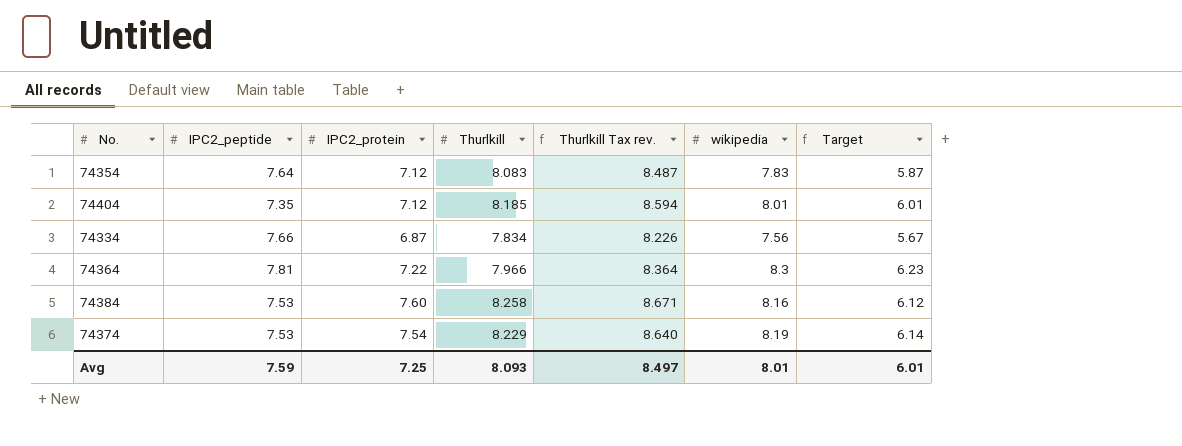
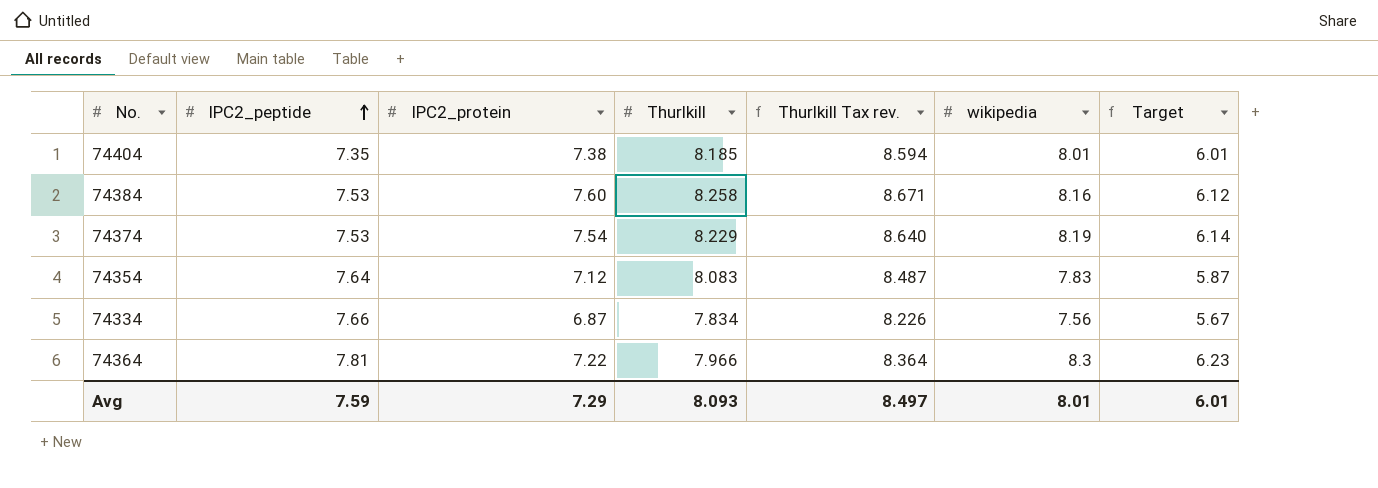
row order: none -> IPC2_peptide ascending
74404 | IPC2_protein: 7.12 -> 7.38
Avg | IPC2_protein: 7.25 -> 7.29

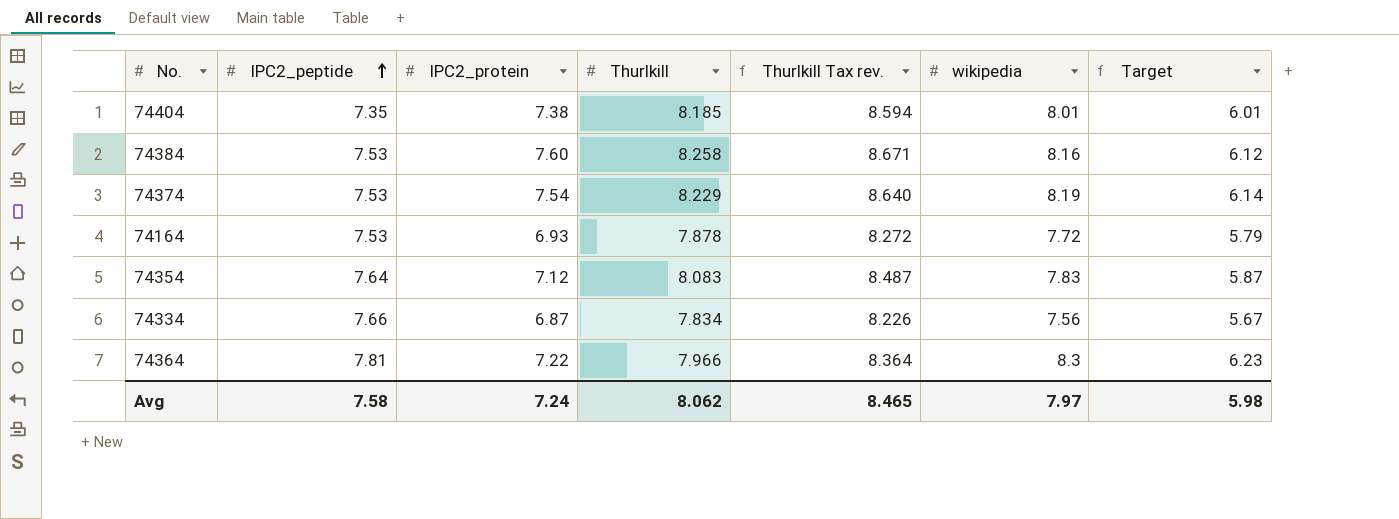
row 74164: none -> 7.53 | 6.93 | 7.878 | 8.272 | 7.72 | 5.79
Avg | IPC2_peptide: 7.59 -> 7.58
Avg | IPC2_protein: 7.29 -> 7.24
Avg | Thurlkill: 8.093 -> 8.062
Avg | Thurlkill Tax rev.: 8.497 -> 8.465
Avg | wikipedia: 8.01 -> 7.97
Avg | Target: 6.01 -> 5.98

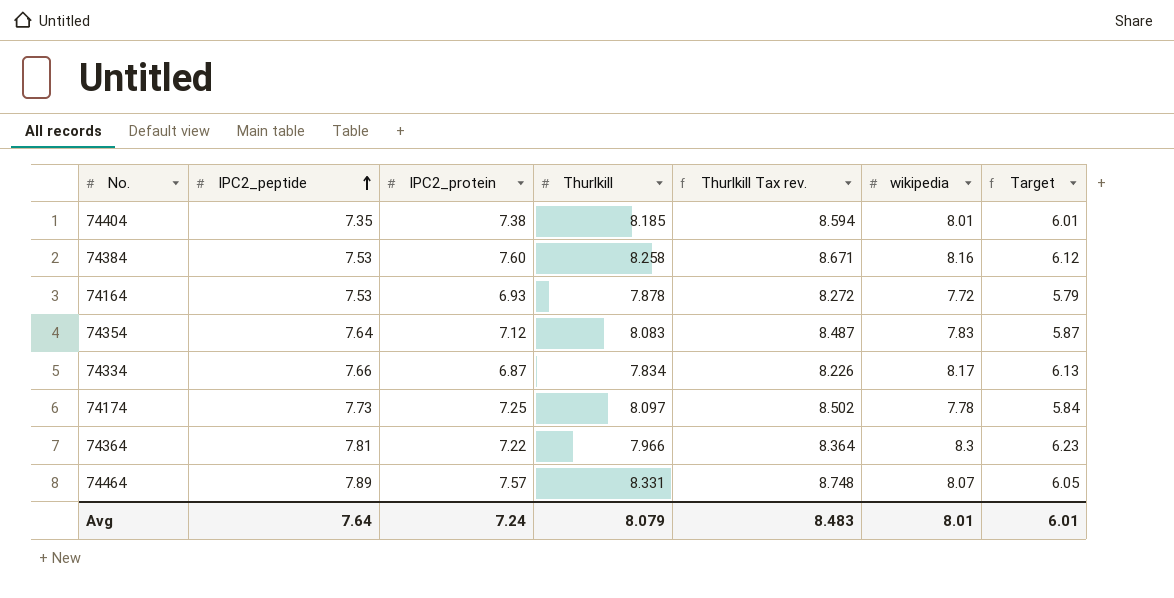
row 74374: 7.53 | 7.54 | 8.229 | 8.640 | 8.19 | 6.14 -> none
74334 | wikipedia: 7.56 -> 8.17
74334 | Target: 5.67 -> 6.13
row 74174: none -> 7.73 | 7.25 | 8.097 | 8.502 | 7.78 | 5.84
row 74464: none -> 7.89 | 7.57 | 8.331 | 8.748 | 8.07 | 6.05
Avg | IPC2_peptide: 7.58 -> 7.64
Avg | Thurlkill: 8.062 -> 8.079
Avg | Thurlkill Tax rev.: 8.465 -> 8.483
Avg | wikipedia: 7.97 -> 8.01
Avg | Target: 5.98 -> 6.01

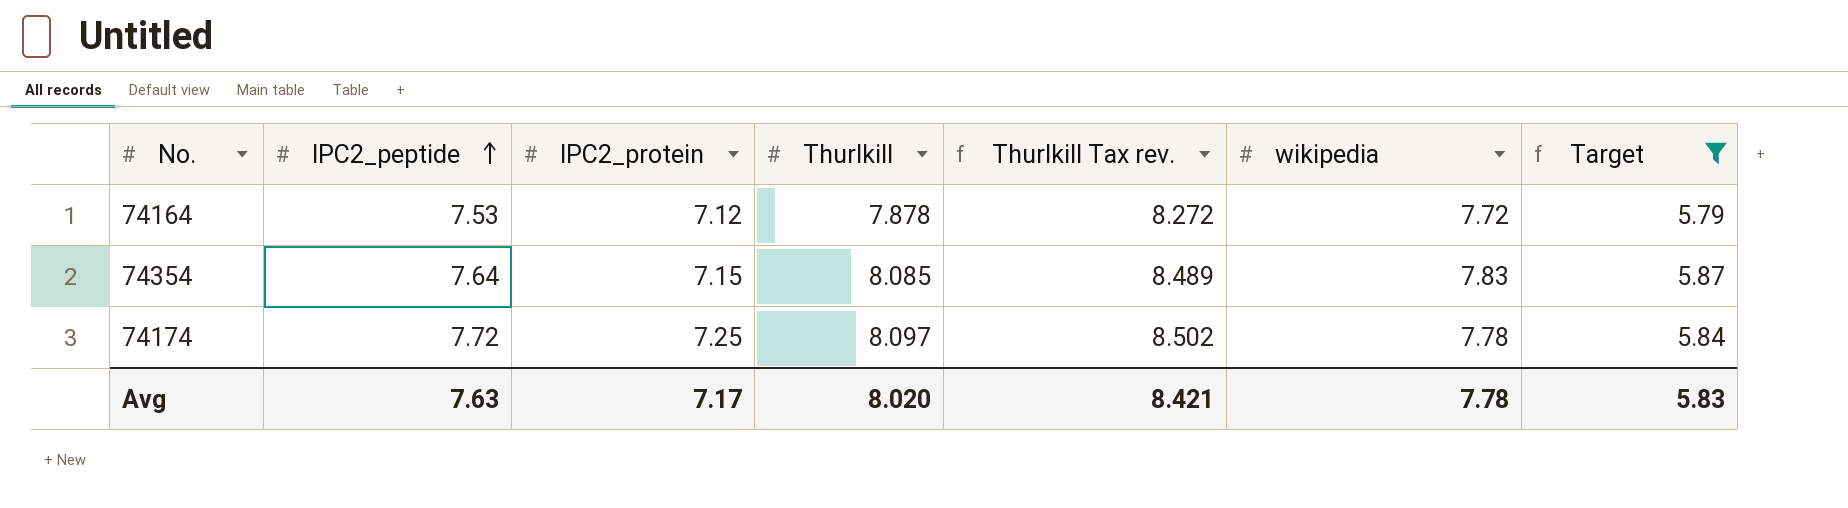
filter: none -> Target <= 5.87
74164 | IPC2_protein: 6.93 -> 7.12
74354 | IPC2_protein: 7.12 -> 7.15
74354 | Thurlkill: 8.083 -> 8.085
74354 | Thurlkill Tax rev.: 8.487 -> 8.489
74174 | IPC2_peptide: 7.73 -> 7.72
Avg | IPC2_peptide: 7.64 -> 7.63
Avg | IPC2_protein: 7.24 -> 7.17
Avg | Thurlkill: 8.079 -> 8.020
Avg | Thurlkill Tax rev.: 8.483 -> 8.421
Avg | wikipedia: 8.01 -> 7.78
Avg | Target: 6.01 -> 5.83

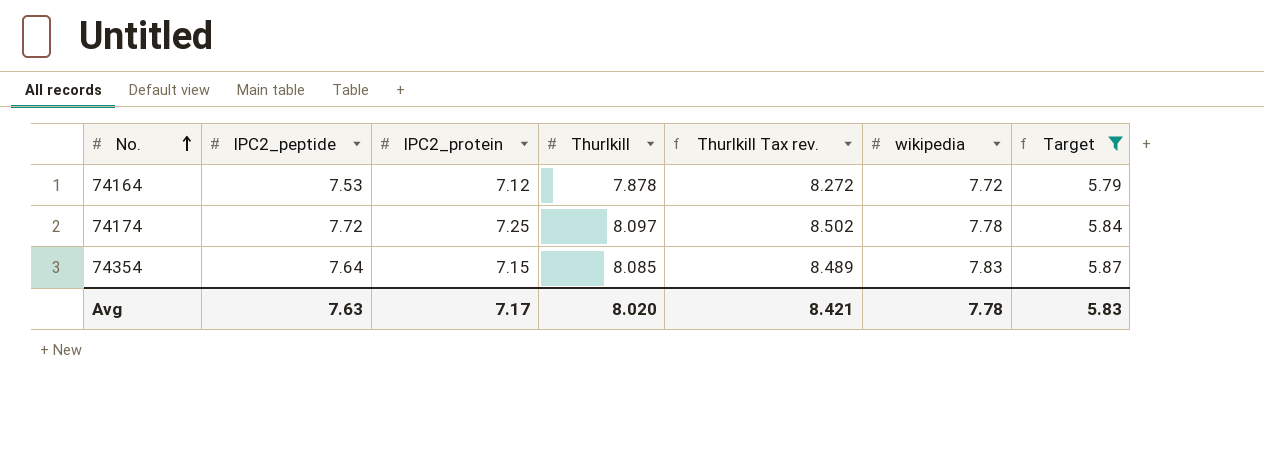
row order: IPC2_peptide ascending -> No. ascending

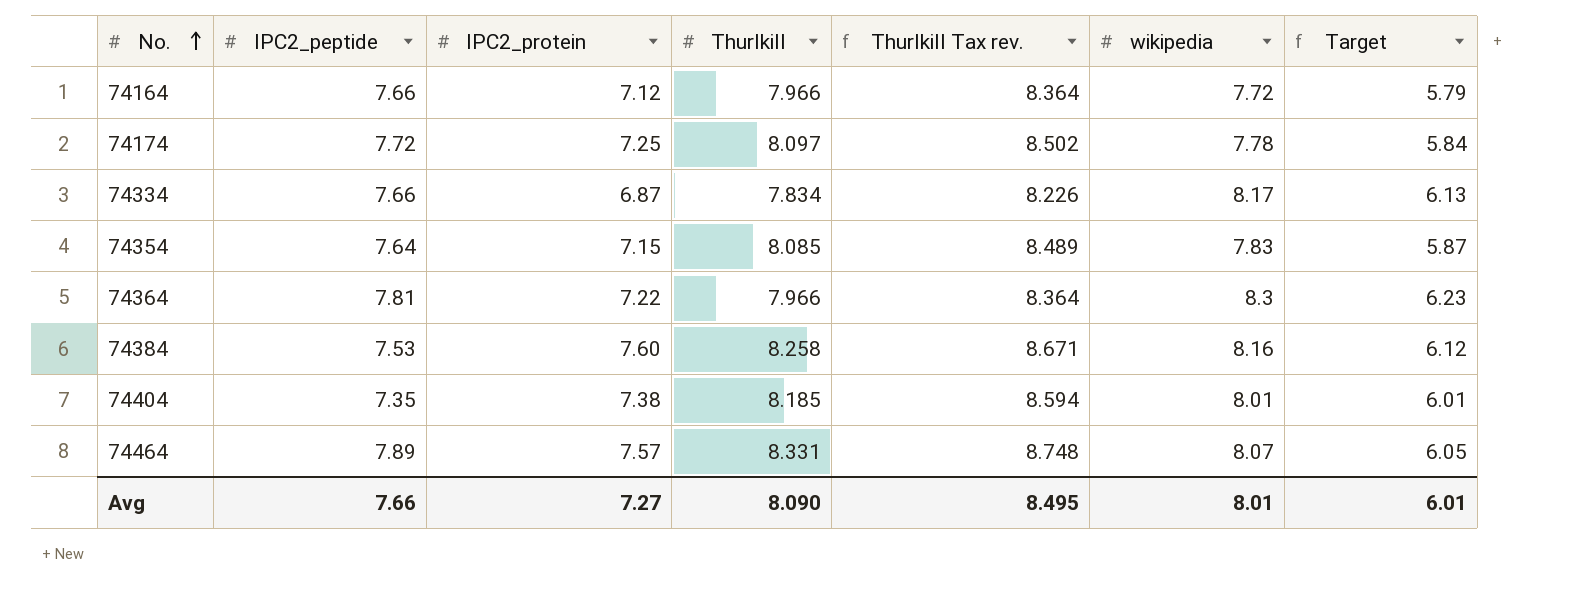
filter: Target <= 5.87 -> none
74164 | IPC2_peptide: 7.53 -> 7.66
74164 | Thurlkill: 7.878 -> 7.966
74164 | Thurlkill Tax rev.: 8.272 -> 8.364
Avg | IPC2_peptide: 7.63 -> 7.66
Avg | IPC2_protein: 7.17 -> 7.27
Avg | Thurlkill: 8.020 -> 8.090
Avg | Thurlkill Tax rev.: 8.421 -> 8.495
Avg | wikipedia: 7.78 -> 8.01
Avg | Target: 5.83 -> 6.01

